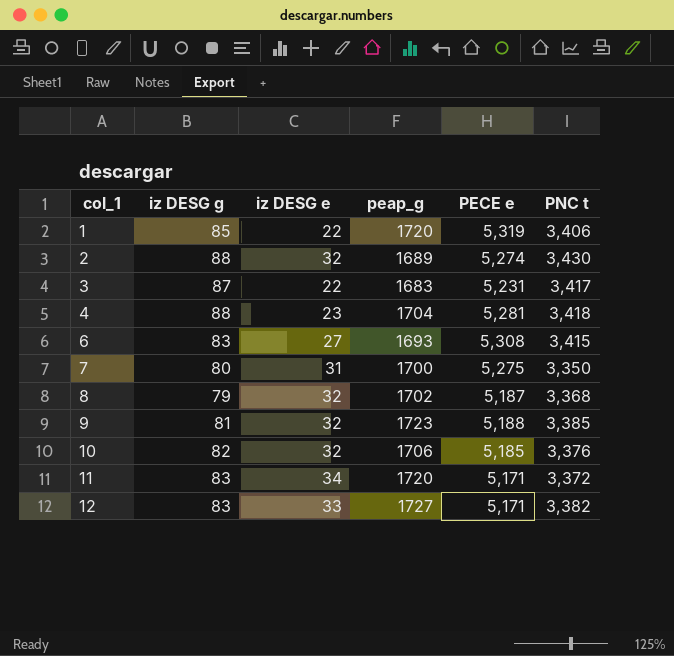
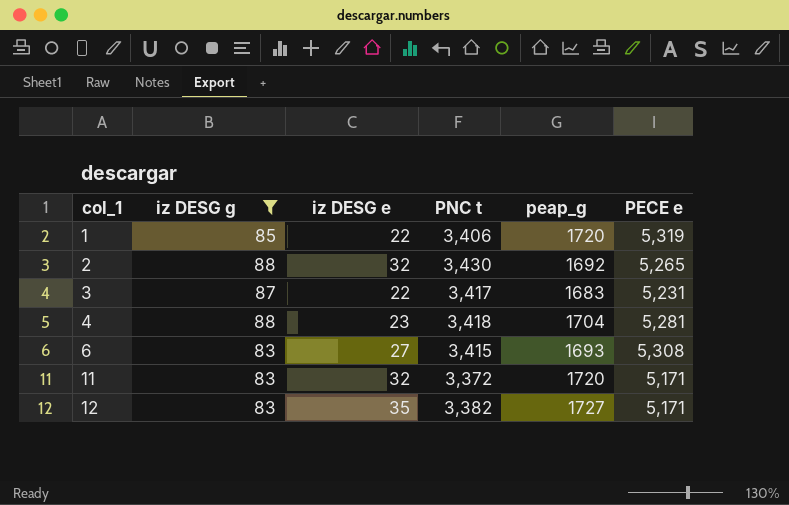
filter: none -> iz DESG g >= 83
column PNC t | position: 6 -> 4
2 | peap_g: 1689 -> 1692
2 | PECE e: 5,274 -> 5,265
11 | iz DESG e: 34 -> 32
12 | iz DESG e: 33 -> 35

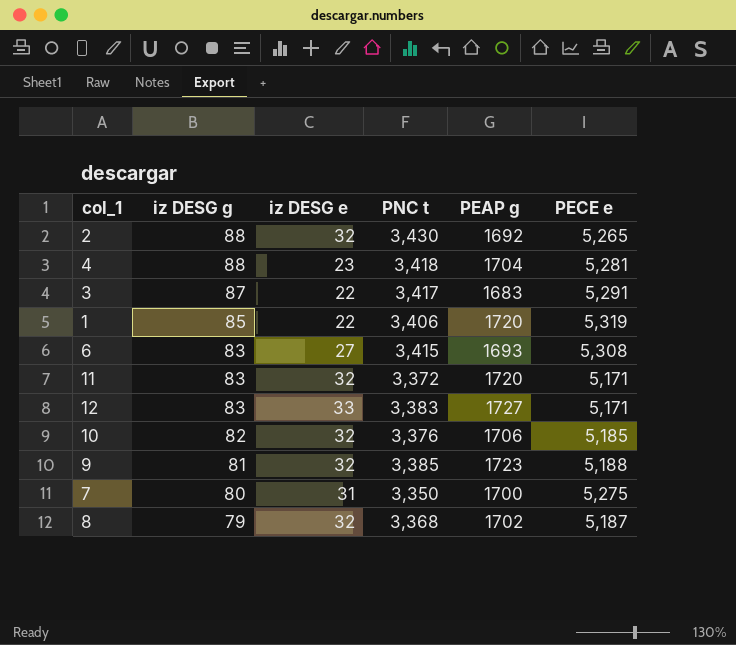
filter: iz DESG g >= 83 -> none
row order: col_1 ascending -> iz DESG g descending
column name: peap_g -> PEAP g
3 | PECE e: 5,231 -> 5,291
12 | iz DESG e: 35 -> 33
12 | PNC t: 3,382 -> 3,383

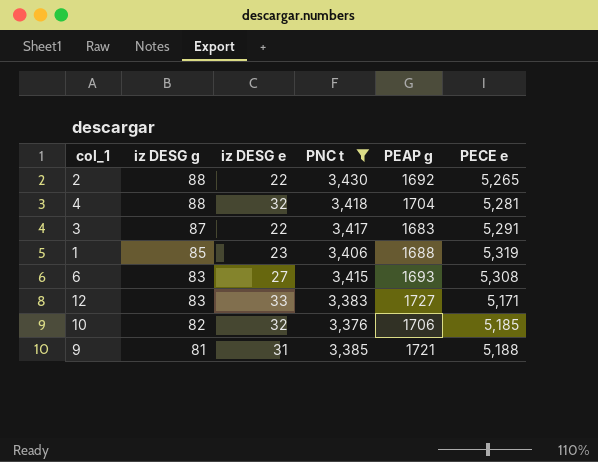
filter: none -> PNC t >= 3,376
2 | iz DESG e: 32 -> 22
4 | iz DESG e: 23 -> 32
1 | iz DESG e: 22 -> 23
1 | PEAP g: 1720 -> 1688
9 | iz DESG e: 32 -> 31
9 | PEAP g: 1723 -> 1721

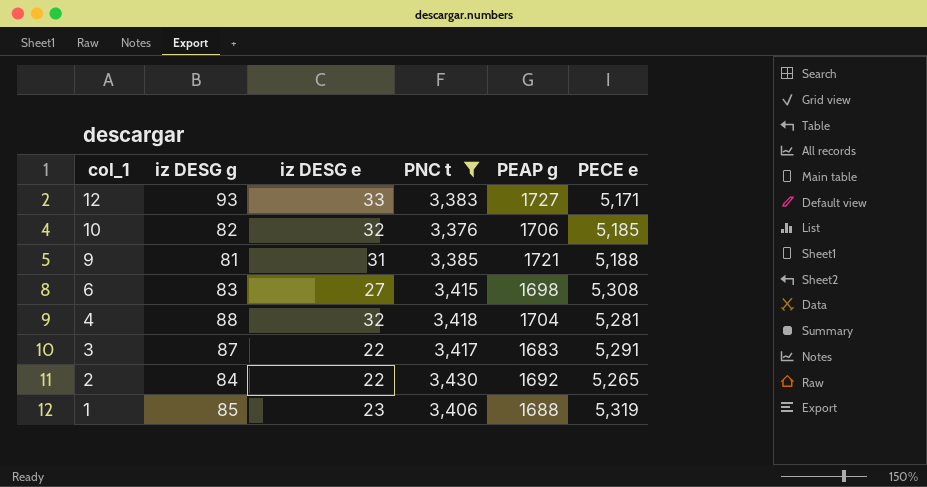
row order: iz DESG g descending -> col_1 descending
12 | iz DESG g: 83 -> 93
6 | PEAP g: 1693 -> 1698
2 | iz DESG g: 88 -> 84

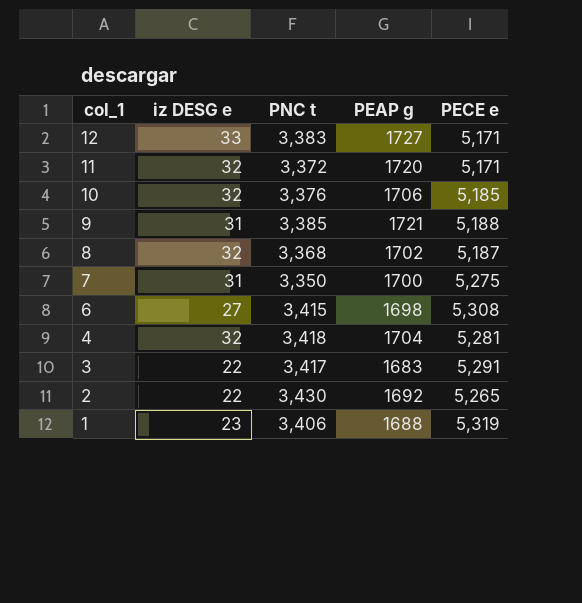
filter: PNC t >= 3,376 -> none
column iz DESG g | position: 2 -> none

